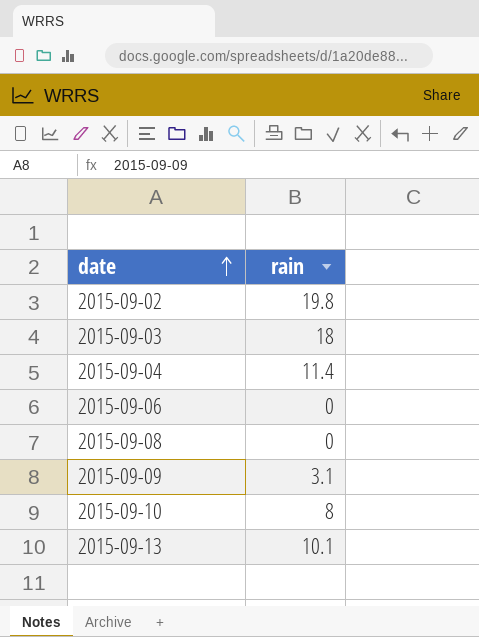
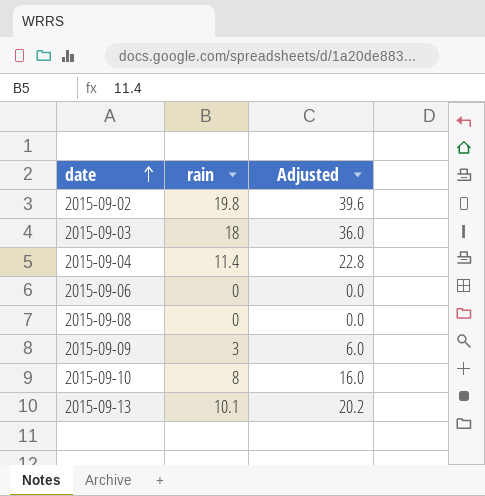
column Adjusted | formula: none -> [rain] * 2
2015-09-09 | rain: 3.1 -> 3

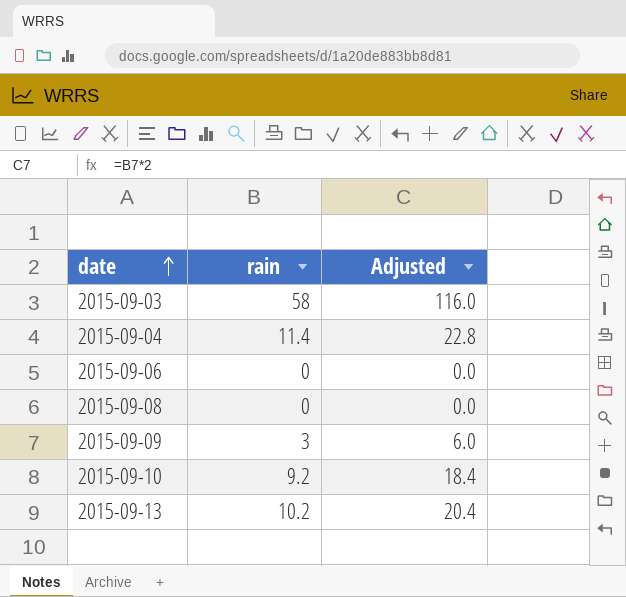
row 2015-09-02: 19.8 | 39.6 -> none
2015-09-03 | rain: 18 -> 58
2015-09-03 | Adjusted: 36.0 -> 116.0
2015-09-10 | rain: 8 -> 9.2
2015-09-10 | Adjusted: 16.0 -> 18.4
2015-09-13 | rain: 10.1 -> 10.2
2015-09-13 | Adjusted: 20.2 -> 20.4

